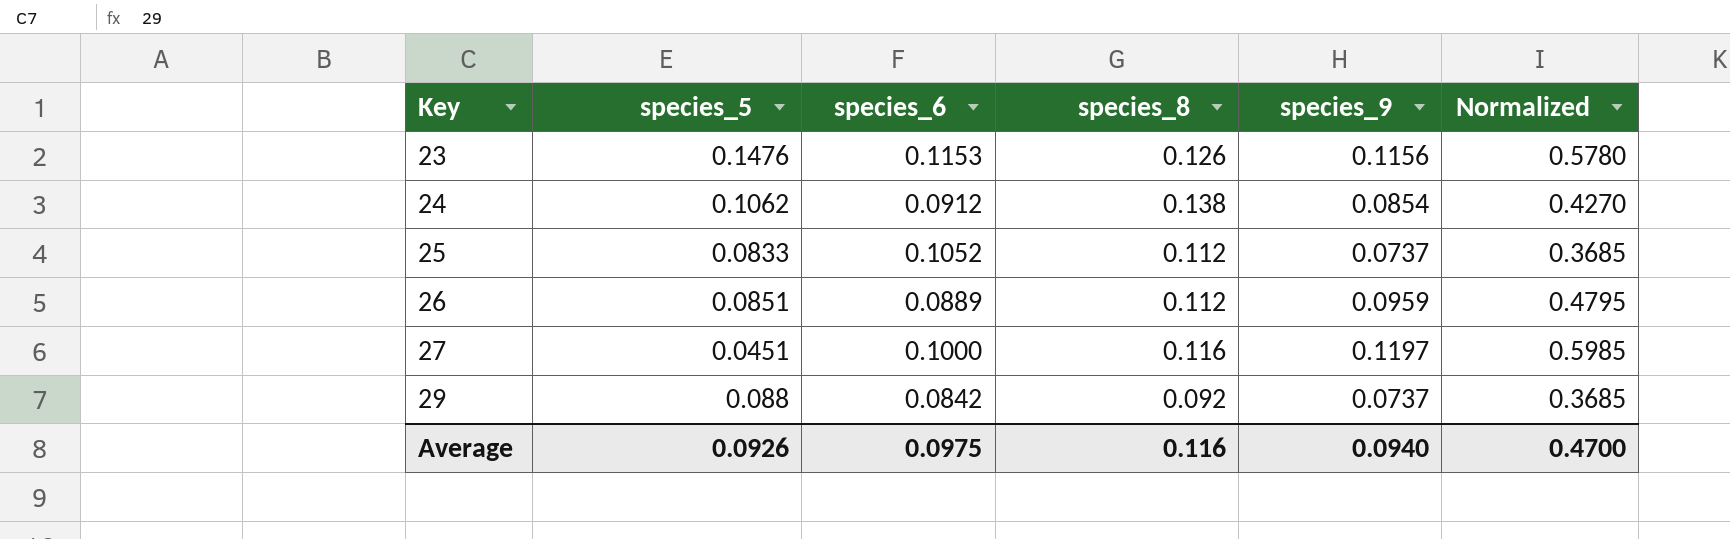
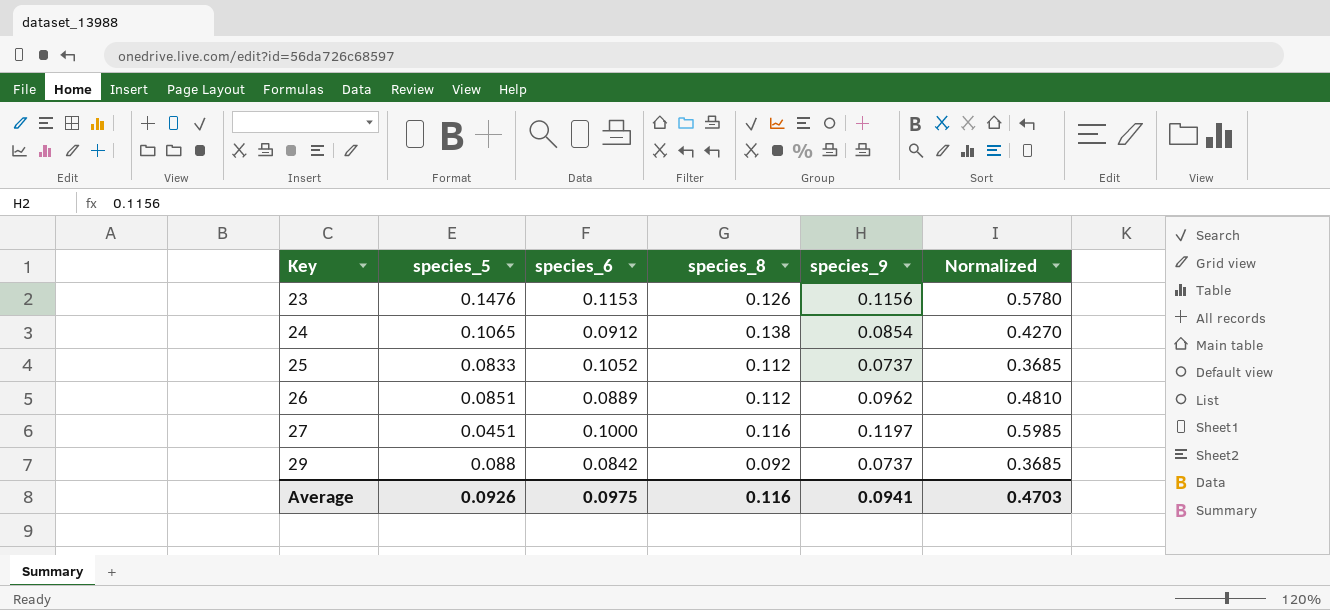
24 | species_5: 0.1062 -> 0.1065
26 | species_9: 0.0959 -> 0.0962
26 | Normalized: 0.4795 -> 0.4810
Average | species_9: 0.0940 -> 0.0941
Average | Normalized: 0.4700 -> 0.4703

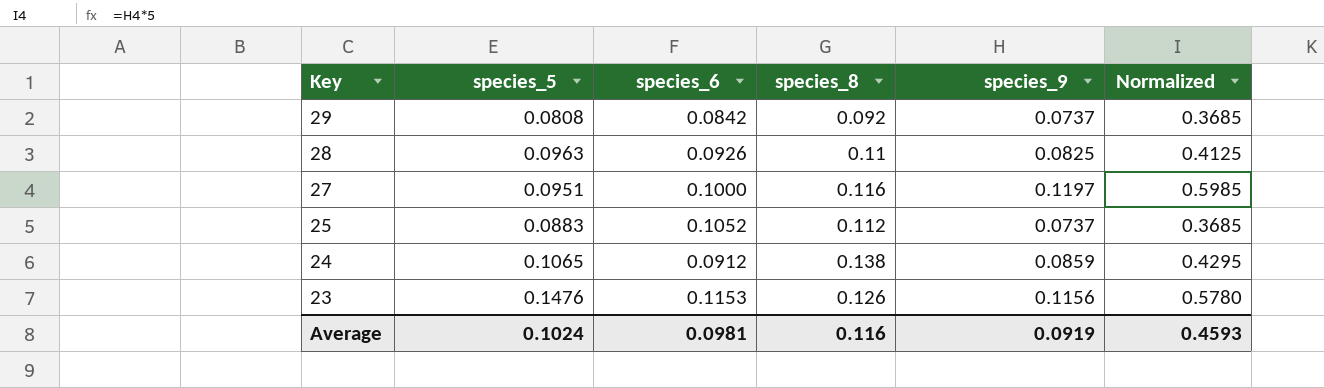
row order: Key ascending -> Key descending
row 26: 0.0851 | 0.0889 | 0.112 | 0.0962 | 0.4810 -> none
29 | species_5: 0.088 -> 0.0808
row 28: none -> 0.0963 | 0.0926 | 0.11 | 0.0825 | 0.4125
27 | species_5: 0.0451 -> 0.0951
25 | species_5: 0.0833 -> 0.0883
24 | species_9: 0.0854 -> 0.0859
24 | Normalized: 0.4270 -> 0.4295
Average | species_5: 0.0926 -> 0.1024
Average | species_6: 0.0975 -> 0.0981
Average | species_9: 0.0941 -> 0.0919
Average | Normalized: 0.4703 -> 0.4593

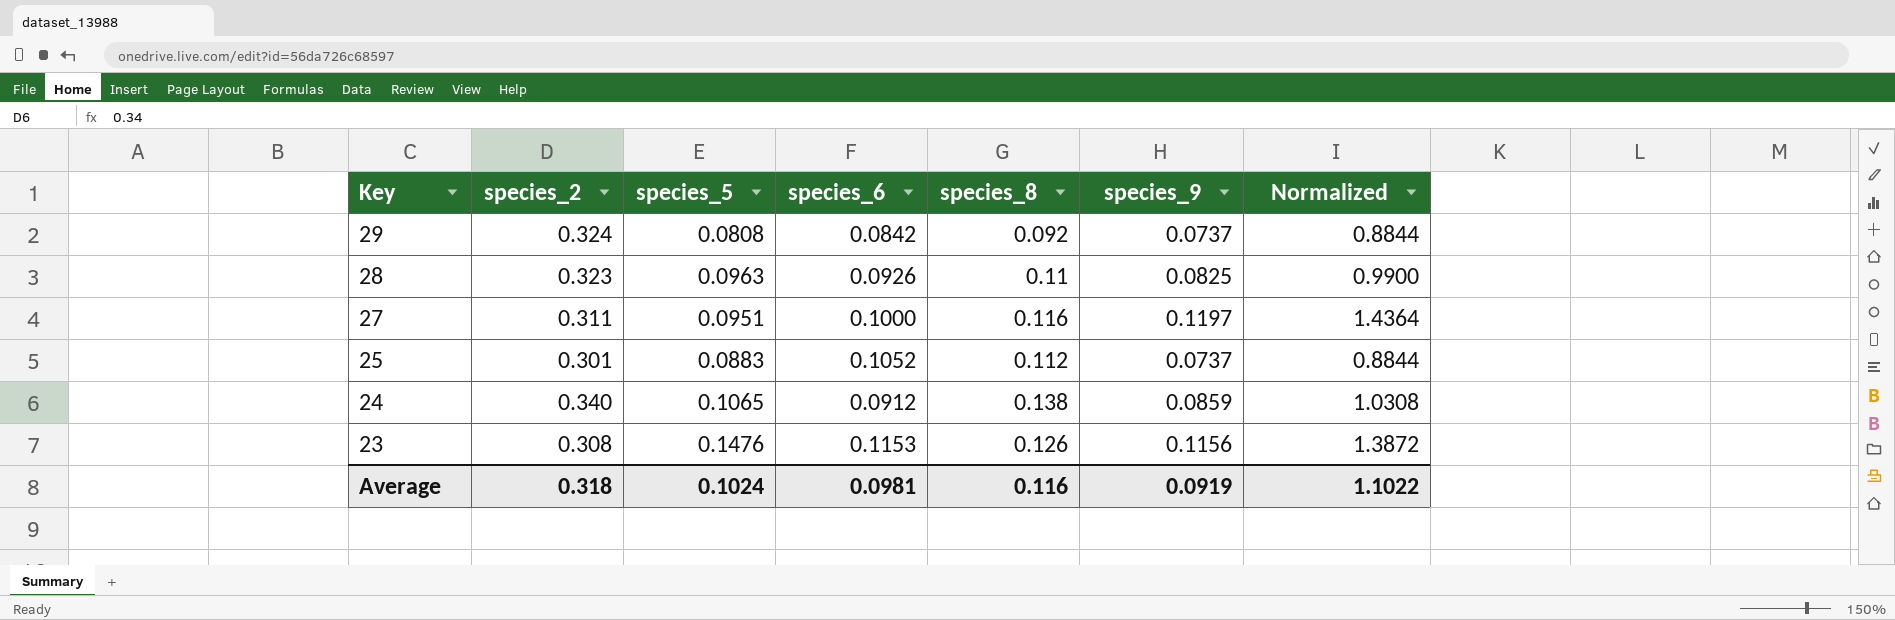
column species_2 | position: none -> 2
column Normalized | formula: [species_9] * 5 -> [species_9] * 12
Average | Normalized: 0.4593 -> 1.1022

